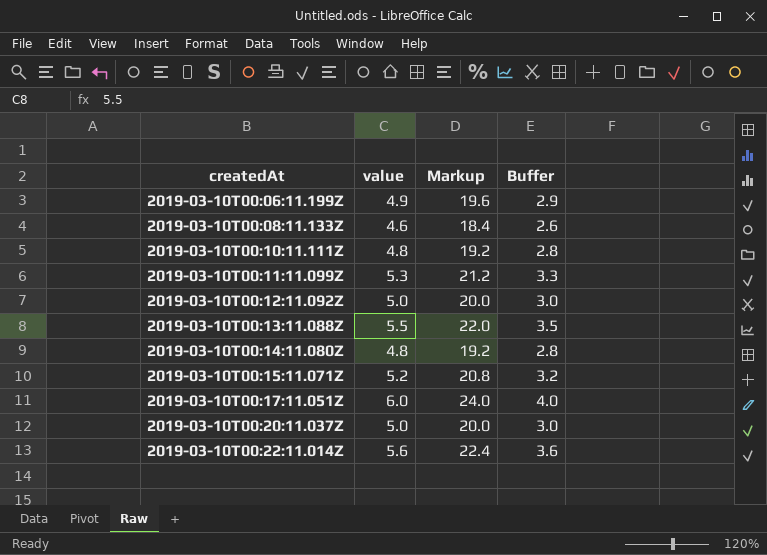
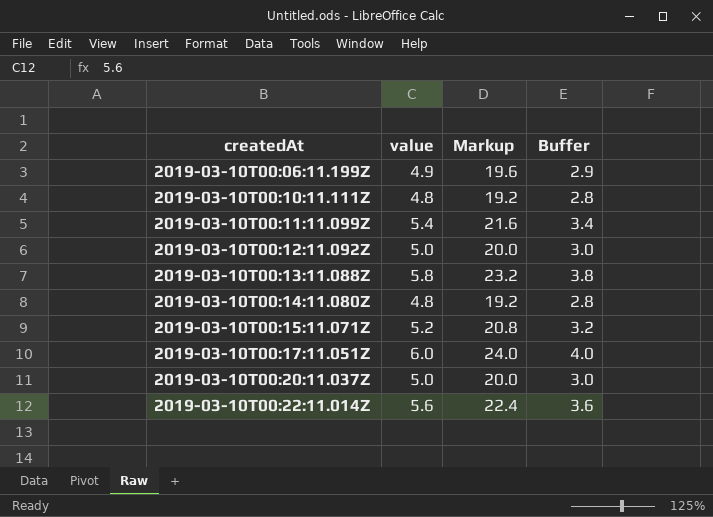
row 2019-03-10T00:08:11.133Z: 4.6 | 18.4 | 2.6 -> none
2019-03-10T00:11:11.099Z | value: 5.3 -> 5.4
2019-03-10T00:11:11.099Z | Markup: 21.2 -> 21.6
2019-03-10T00:11:11.099Z | Buffer: 3.3 -> 3.4
2019-03-10T00:13:11.088Z | value: 5.5 -> 5.8
2019-03-10T00:13:11.088Z | Markup: 22.0 -> 23.2
2019-03-10T00:13:11.088Z | Buffer: 3.5 -> 3.8

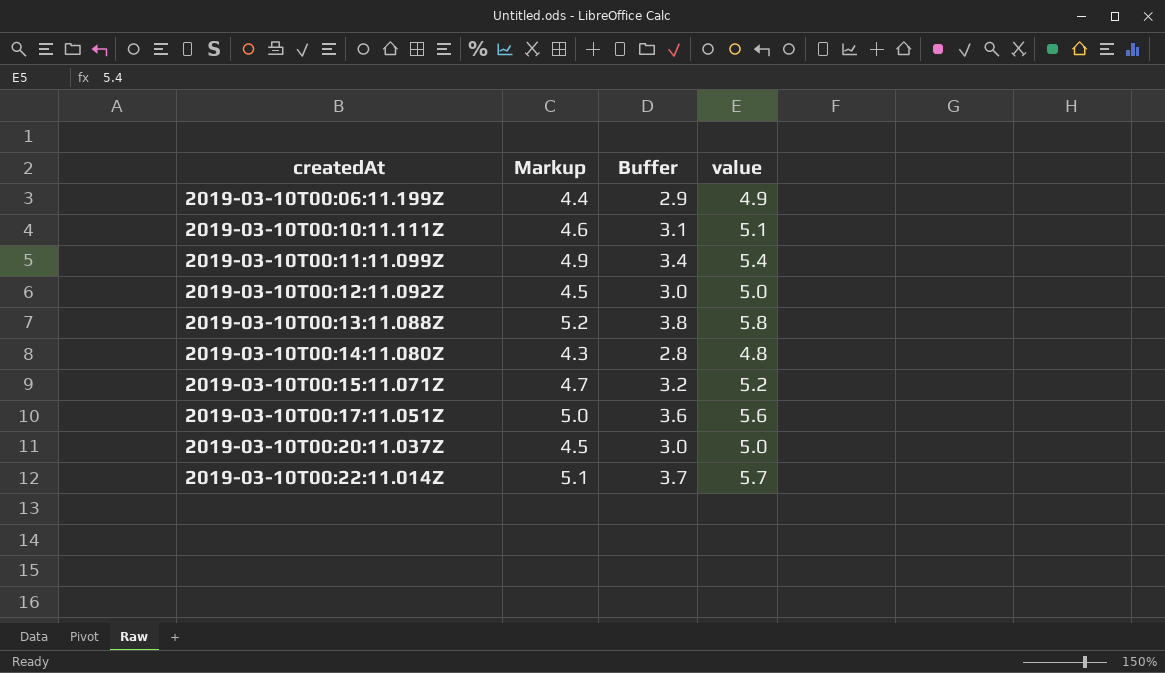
column Markup | formula: [value] * 4 -> [value] * 0.9
column value | position: 2 -> 4
2019-03-10T00:10:11.111Z | Buffer: 2.8 -> 3.1
2019-03-10T00:10:11.111Z | value: 4.8 -> 5.1
2019-03-10T00:17:11.051Z | Buffer: 4.0 -> 3.6
2019-03-10T00:17:11.051Z | value: 6.0 -> 5.6
2019-03-10T00:22:11.014Z | Buffer: 3.6 -> 3.7
2019-03-10T00:22:11.014Z | value: 5.6 -> 5.7

